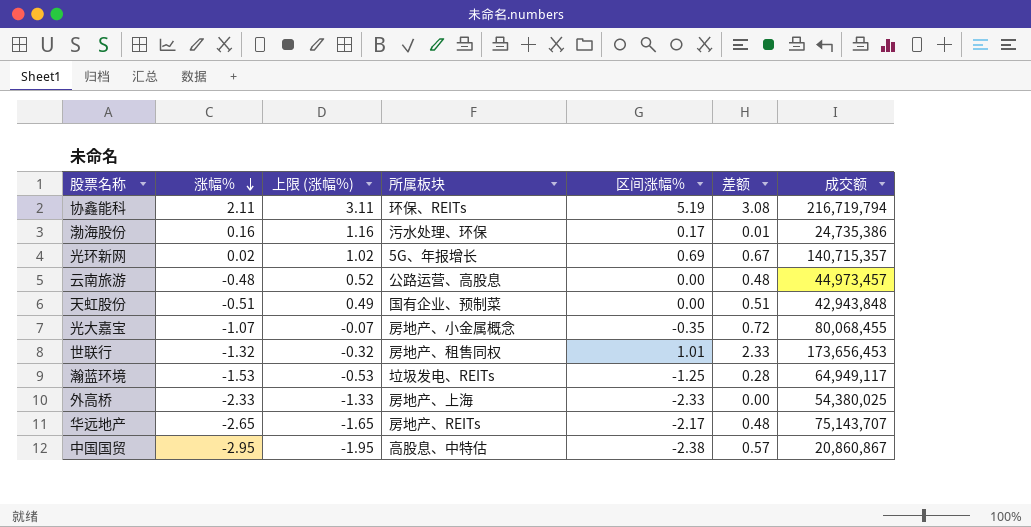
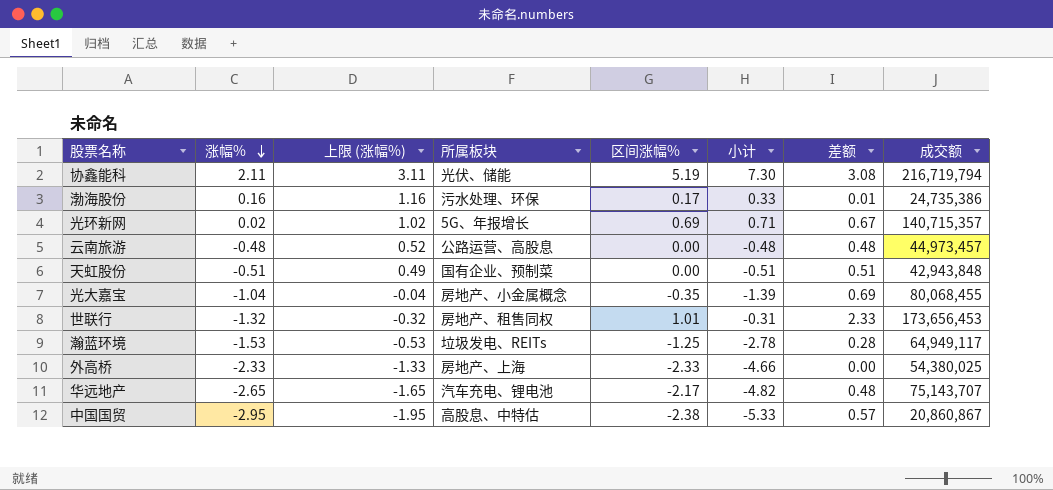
column 小计 | formula: none -> [涨幅%] + [区间涨幅%]
协鑫能科 | 所属板块: 环保、REITs -> 光伏、储能
光大嘉宝 | 涨幅%: -1.07 -> -1.04
光大嘉宝 | 上限 (涨幅%): -0.07 -> -0.04
光大嘉宝 | 差额: 0.72 -> 0.69
华远地产 | 所属板块: 房地产、REITs -> 汽车充电、锂电池

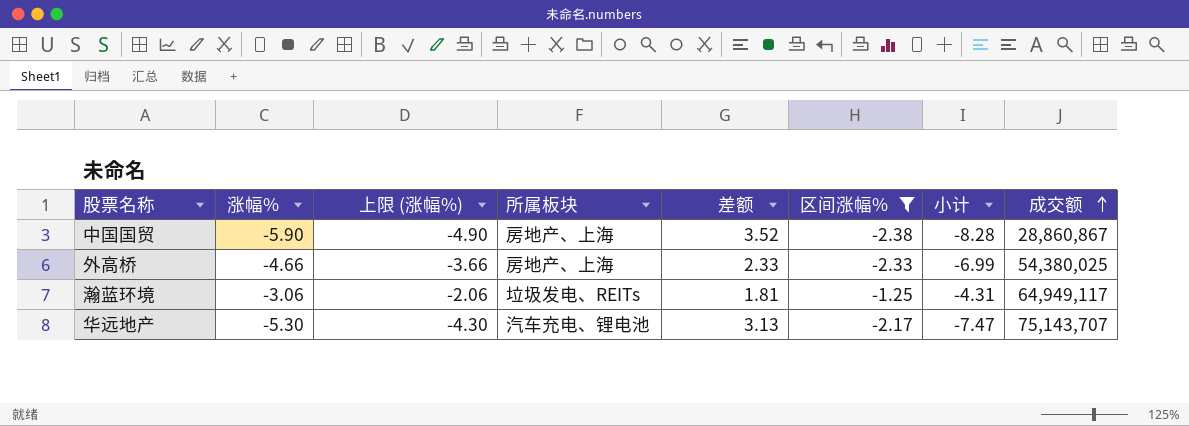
filter: none -> 区间涨幅% <= -1.25
row order: 涨幅% descending -> 成交额 ascending
column 差额 | position: 7 -> 5
中国国贸 | 涨幅%: -2.95 -> -5.90
中国国贸 | 上限 (涨幅%): -1.95 -> -4.90
中国国贸 | 所属板块: 高股息、中特估 -> 房地产、上海
中国国贸 | 差额: 0.57 -> 3.52
中国国贸 | 小计: -5.33 -> -8.28
中国国贸 | 成交额: 20,860,867 -> 28,860,867
外高桥 | 涨幅%: -2.33 -> -4.66
外高桥 | 上限 (涨幅%): -1.33 -> -3.66
外高桥 | 差额: 0.00 -> 2.33
外高桥 | 小计: -4.66 -> -6.99
瀚蓝环境 | 涨幅%: -1.53 -> -3.06
瀚蓝环境 | 上限 (涨幅%): -0.53 -> -2.06
瀚蓝环境 | 差额: 0.28 -> 1.81
瀚蓝环境 | 小计: -2.78 -> -4.31
华远地产 | 涨幅%: -2.65 -> -5.30
华远地产 | 上限 (涨幅%): -1.65 -> -4.30
华远地产 | 差额: 0.48 -> 3.13
华远地产 | 小计: -4.82 -> -7.47

